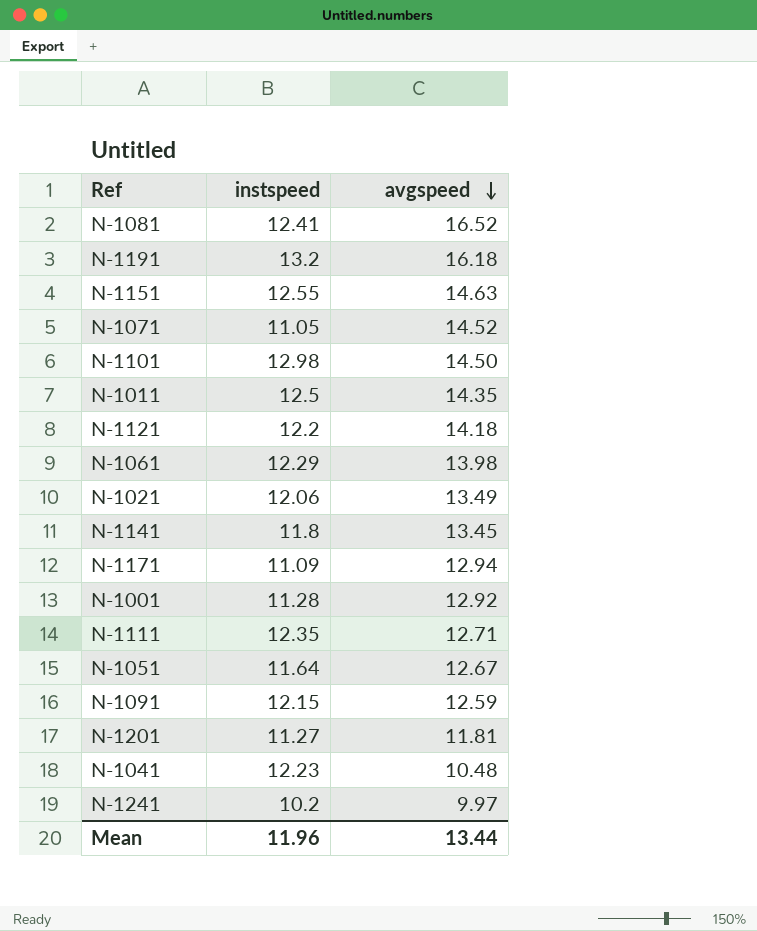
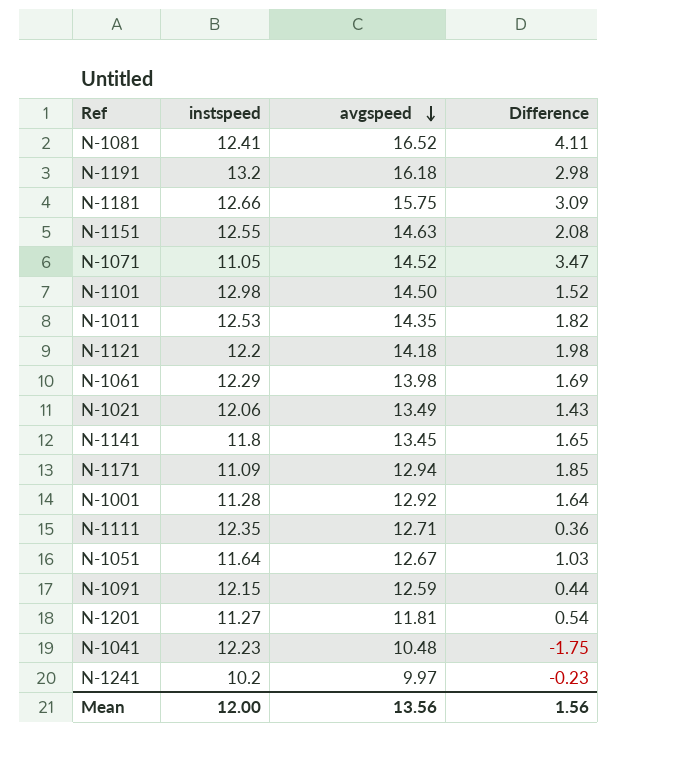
column Difference | formula: none -> [avgspeed] - [instspeed]
row N-1181: none -> 12.66 | 15.75 | 3.09
N-1011 | instspeed: 12.5 -> 12.53
Mean | instspeed: 11.96 -> 12.00
Mean | avgspeed: 13.44 -> 13.56

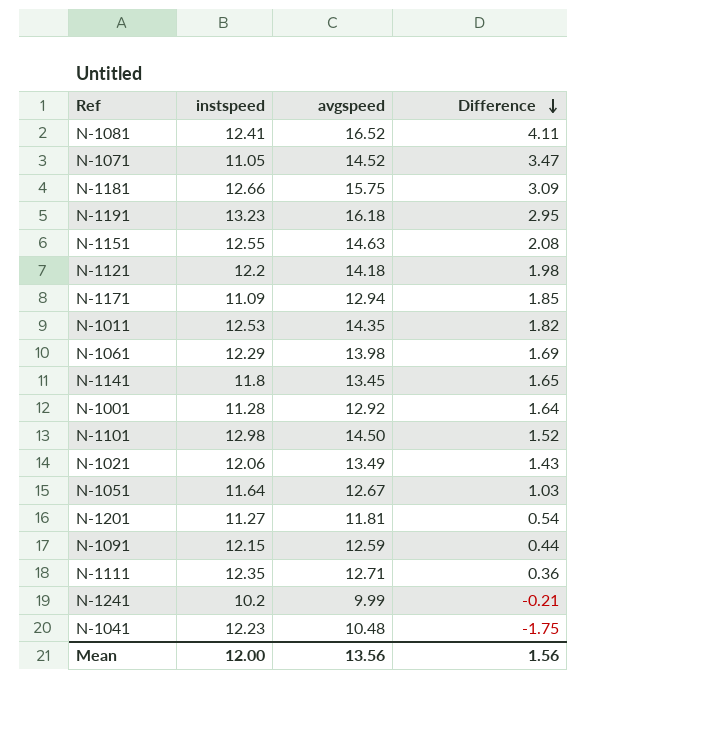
row order: avgspeed descending -> Difference descending
N-1191 | instspeed: 13.2 -> 13.23
N-1191 | Difference: 2.98 -> 2.95
N-1241 | avgspeed: 9.97 -> 9.99
N-1241 | Difference: -0.23 -> -0.21

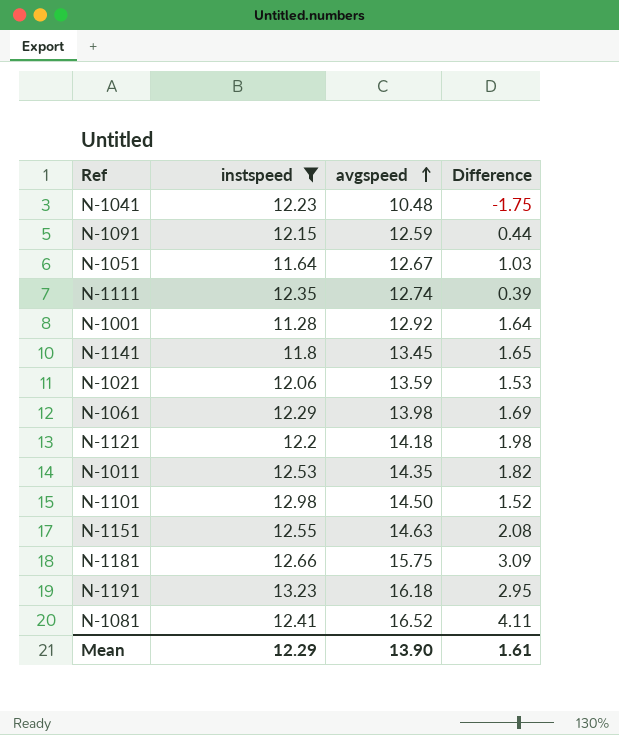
filter: none -> instspeed >= 11.28
row order: Difference descending -> avgspeed ascending
N-1111 | avgspeed: 12.71 -> 12.74
N-1111 | Difference: 0.36 -> 0.39
N-1021 | avgspeed: 13.49 -> 13.59
N-1021 | Difference: 1.43 -> 1.53
Mean | instspeed: 12.00 -> 12.29
Mean | avgspeed: 13.56 -> 13.90
Mean | Difference: 1.56 -> 1.61

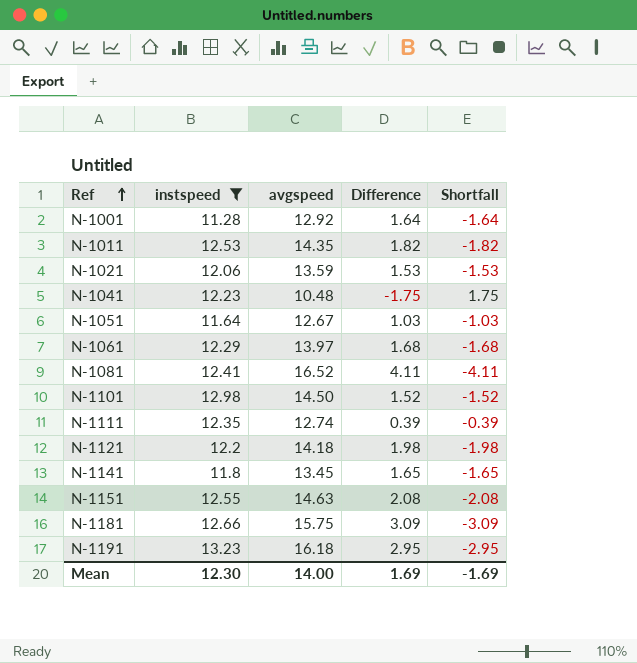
row order: avgspeed ascending -> Ref ascending
column Shortfall | formula: none -> [instspeed] - [avgspeed]
row N-1091: 12.15 | 12.59 | 0.44 -> none
N-1061 | avgspeed: 13.98 -> 13.97
N-1061 | Difference: 1.69 -> 1.68
Mean | instspeed: 12.29 -> 12.30
Mean | avgspeed: 13.90 -> 14.00
Mean | Difference: 1.61 -> 1.69

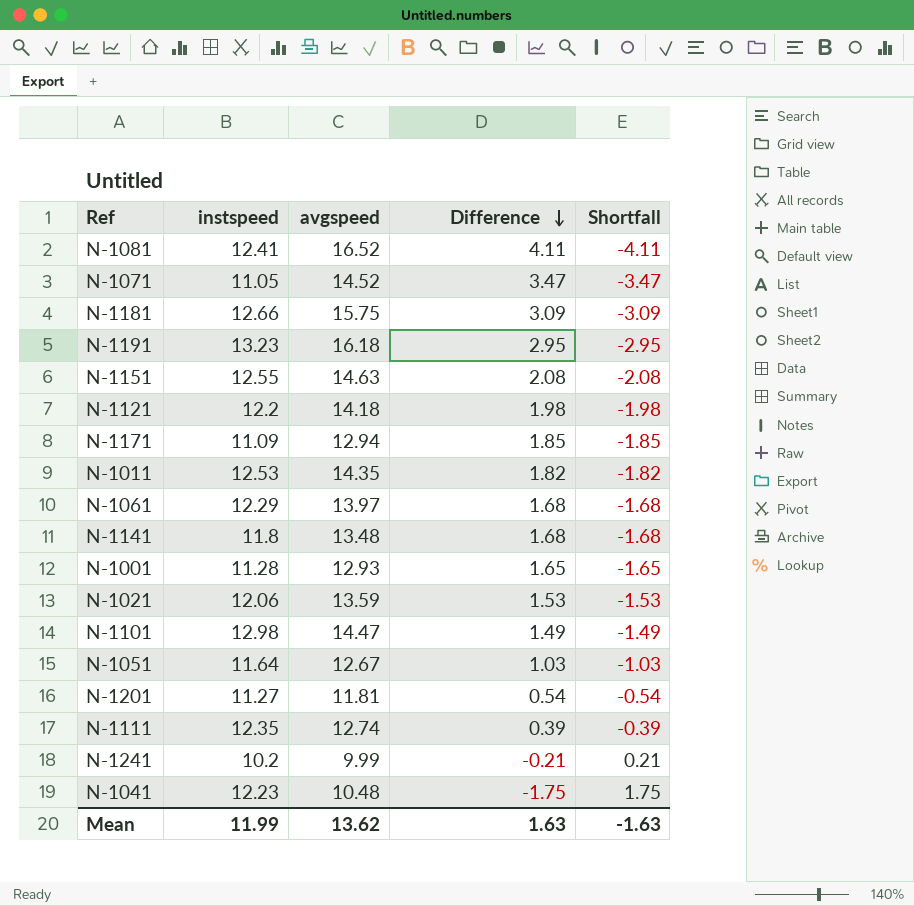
filter: instspeed >= 11.28 -> none
row order: Ref ascending -> Difference descending
N-1141 | avgspeed: 13.45 -> 13.48
N-1141 | Difference: 1.65 -> 1.68
N-1141 | Shortfall: -1.65 -> -1.68
N-1001 | avgspeed: 12.92 -> 12.93
N-1001 | Difference: 1.64 -> 1.65
N-1001 | Shortfall: -1.64 -> -1.65
N-1101 | avgspeed: 14.50 -> 14.47
N-1101 | Difference: 1.52 -> 1.49
N-1101 | Shortfall: -1.52 -> -1.49
Mean | instspeed: 12.30 -> 11.99
Mean | avgspeed: 14.00 -> 13.62
Mean | Difference: 1.69 -> 1.63
Mean | Shortfall: -1.69 -> -1.63

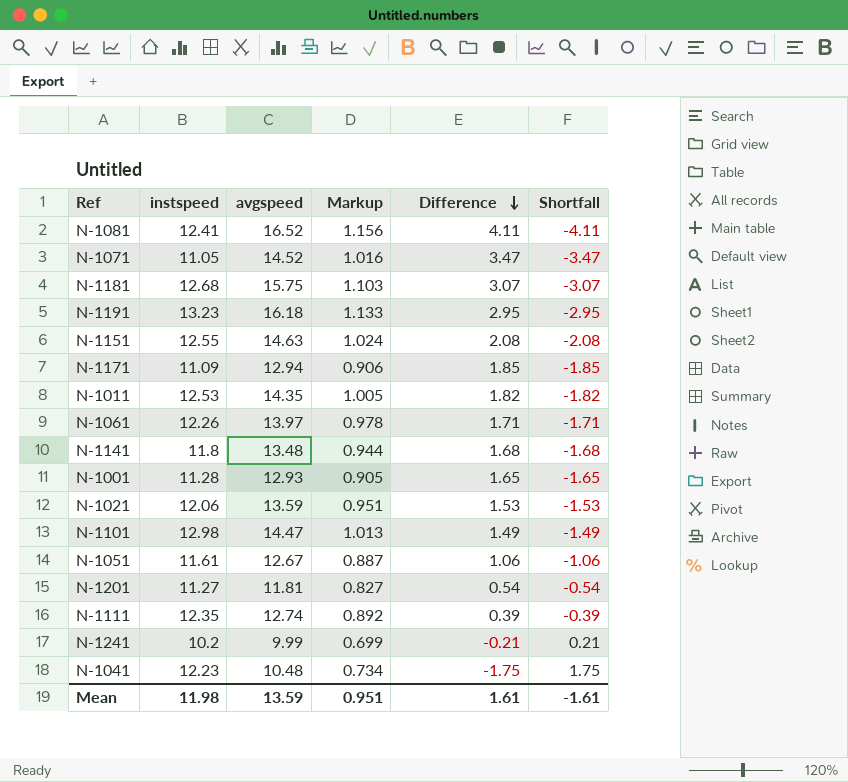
column Markup | formula: none -> [avgspeed] * 0.07
row N-1121: 12.2 | 14.18 | 1.98 | -1.98 -> none
N-1181 | instspeed: 12.66 -> 12.68
N-1181 | Difference: 3.09 -> 3.07
N-1181 | Shortfall: -3.09 -> -3.07
N-1061 | instspeed: 12.29 -> 12.26
N-1061 | Difference: 1.68 -> 1.71
N-1061 | Shortfall: -1.68 -> -1.71
N-1051 | instspeed: 11.64 -> 11.61
N-1051 | Difference: 1.03 -> 1.06
N-1051 | Shortfall: -1.03 -> -1.06
Mean | instspeed: 11.99 -> 11.98
Mean | avgspeed: 13.62 -> 13.59
Mean | Difference: 1.63 -> 1.61
Mean | Shortfall: -1.63 -> -1.61

